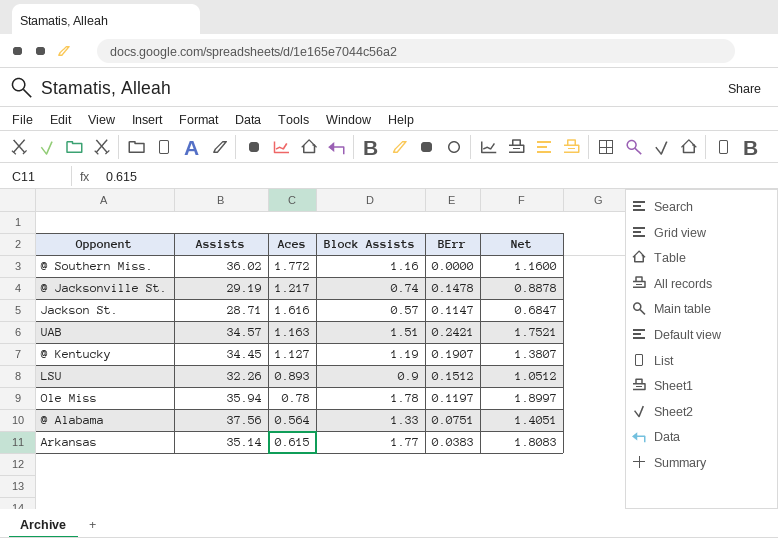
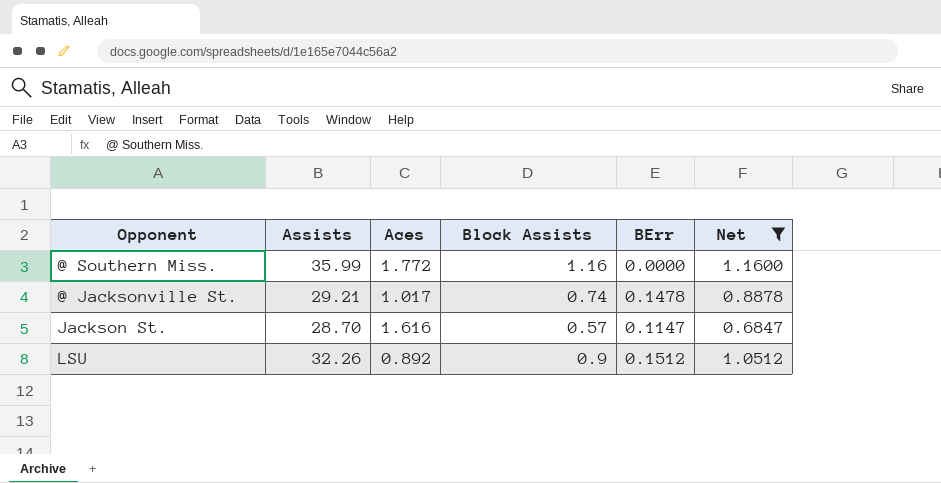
filter: none -> Net <= 1.1600
@ Southern Miss. | Assists: 36.02 -> 35.99
@ Jacksonville St. | Assists: 29.19 -> 29.21
@ Jacksonville St. | Aces: 1.217 -> 1.017
Jackson St. | Assists: 28.71 -> 28.70
LSU | Aces: 0.893 -> 0.892

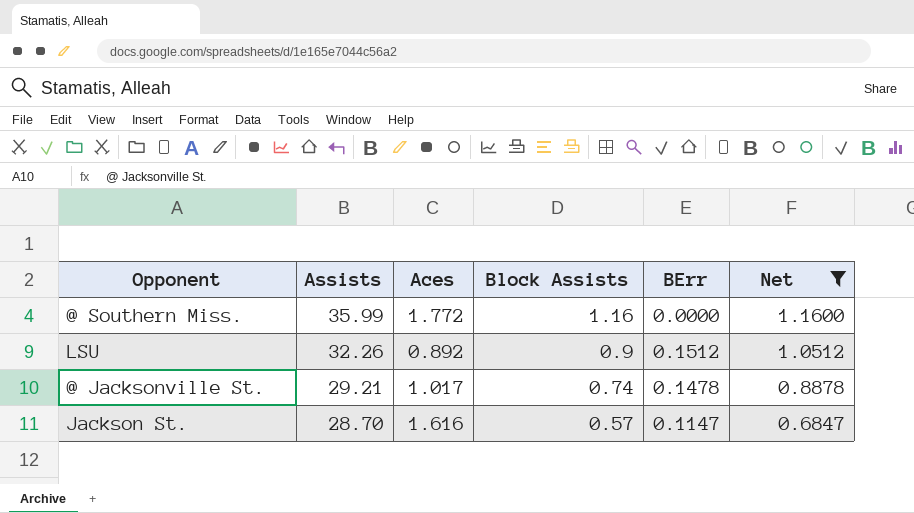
row order: none -> Assists descending

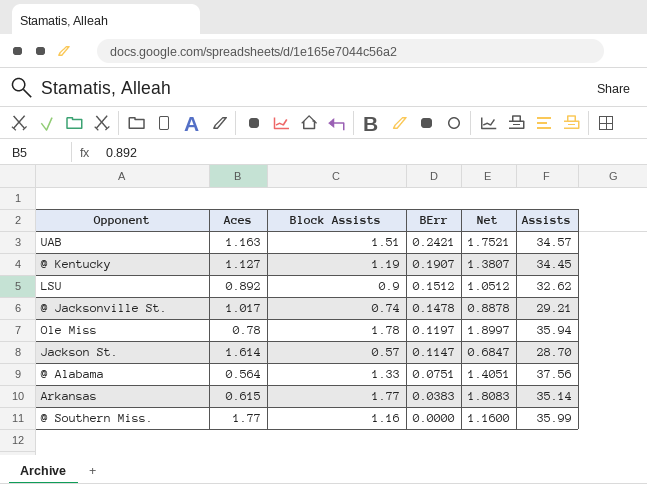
filter: Net <= 1.1600 -> none
row order: Assists descending -> BErr descending
column Assists | position: 2 -> 6
LSU | Assists: 32.26 -> 32.62
Jackson St. | Aces: 1.616 -> 1.614
@ Southern Miss. | Aces: 1.772 -> 1.77

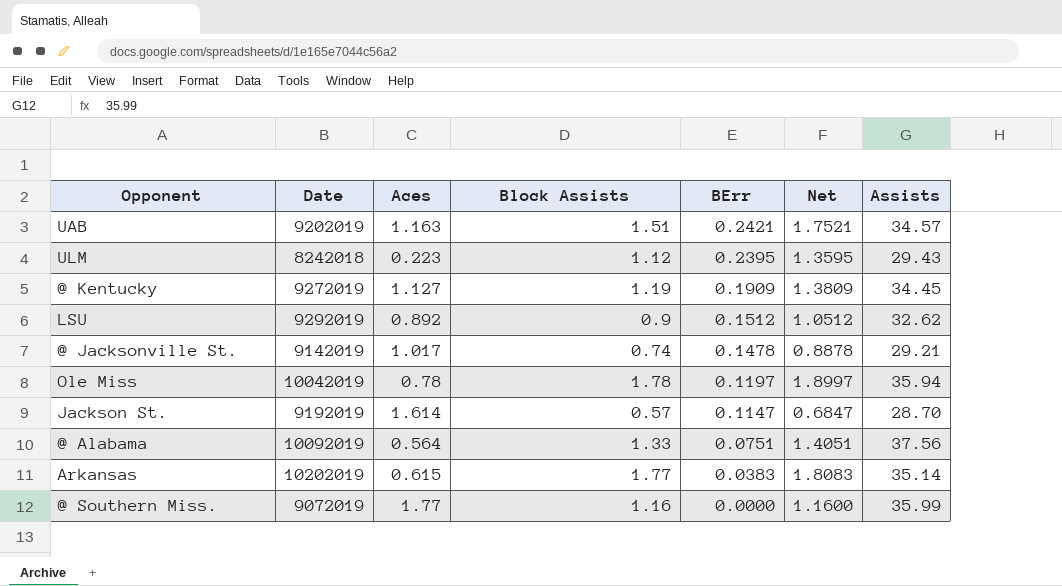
column Date | position: none -> 2
row ULM: none -> 8242018 | 0.223 | 1.12 | 0.2395 | 1.3595 | 29.43
@ Kentucky | BErr: 0.1907 -> 0.1909
@ Kentucky | Net: 1.3807 -> 1.3809

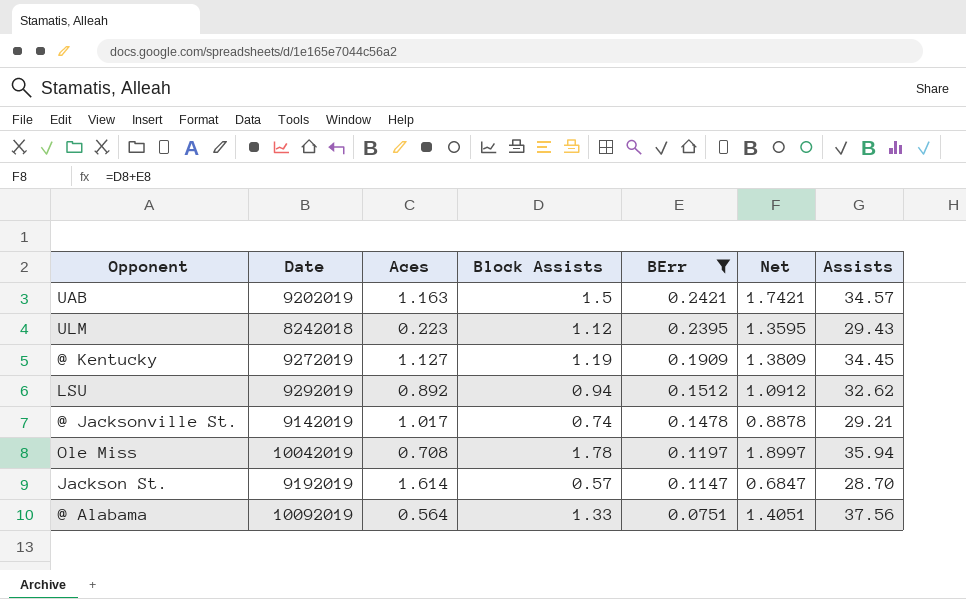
filter: none -> BErr >= 0.0751
UAB | Block Assists: 1.51 -> 1.5
UAB | Net: 1.7521 -> 1.7421
LSU | Block Assists: 0.9 -> 0.94
LSU | Net: 1.0512 -> 1.0912
Ole Miss | Aces: 0.78 -> 0.708

